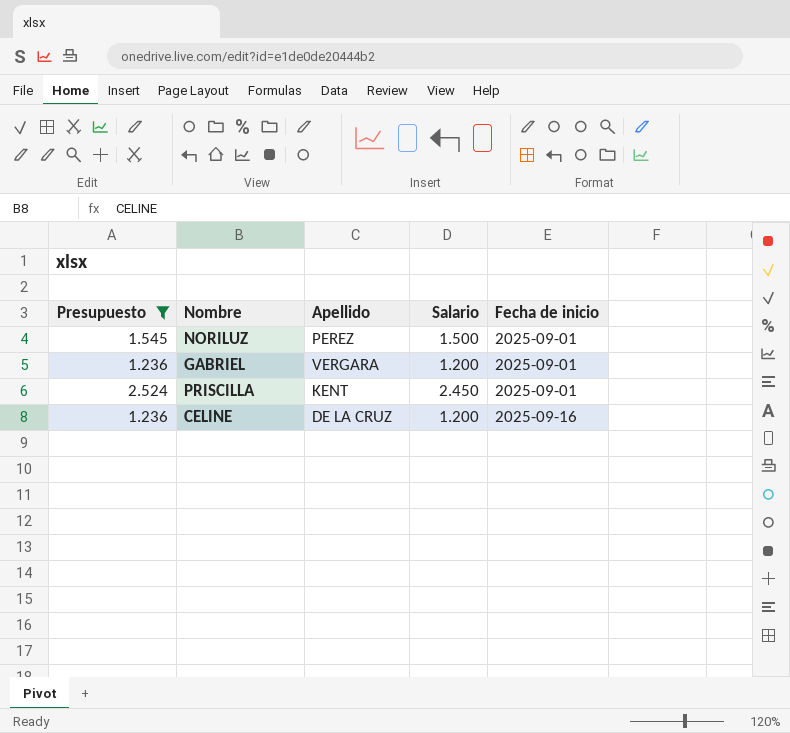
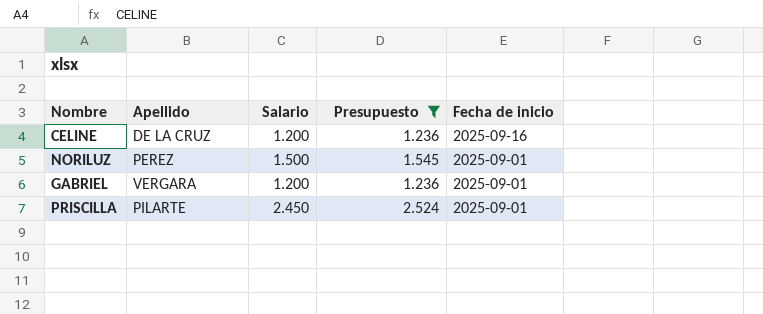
row order: Fecha de inicio ascending -> Fecha de inicio descending
column Presupuesto | position: 1 -> 4
PRISCILLA | Apellido: KENT -> PILARTE

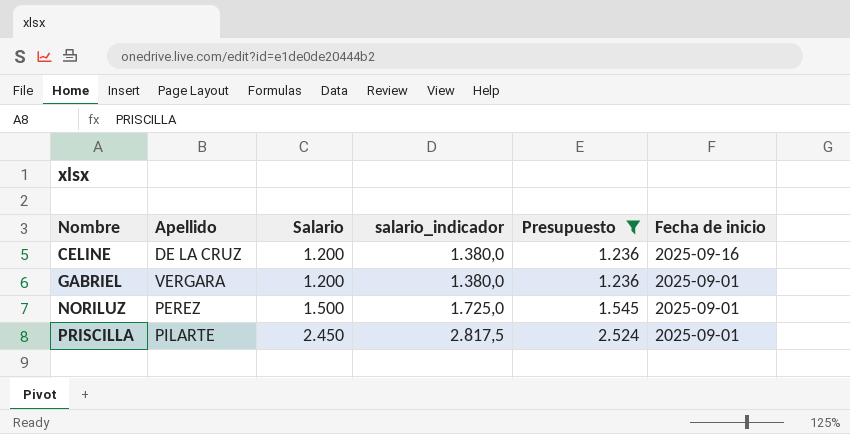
row order: Fecha de inicio descending -> Nombre ascending
column salario_indicador | formula: none -> [Salario] * 1,15

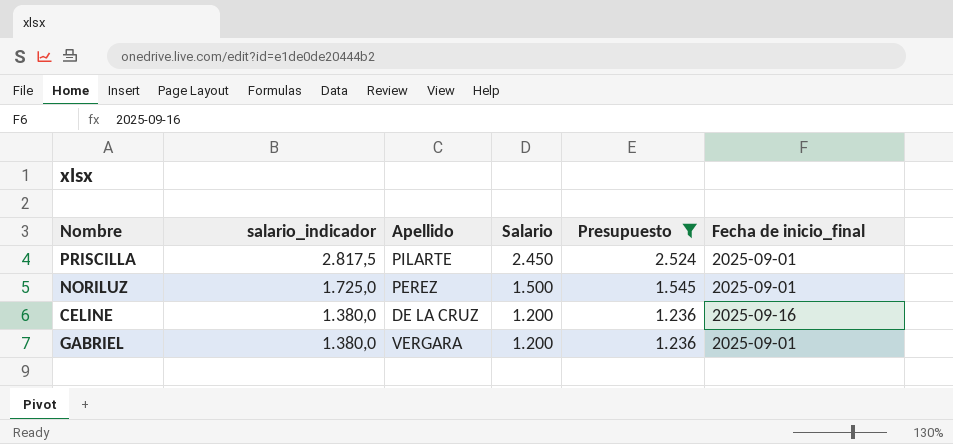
row order: Nombre ascending -> salario_indicador descending
column salario_indicador | position: 4 -> 2
column name: Fecha de inicio -> Fecha de inicio_final

